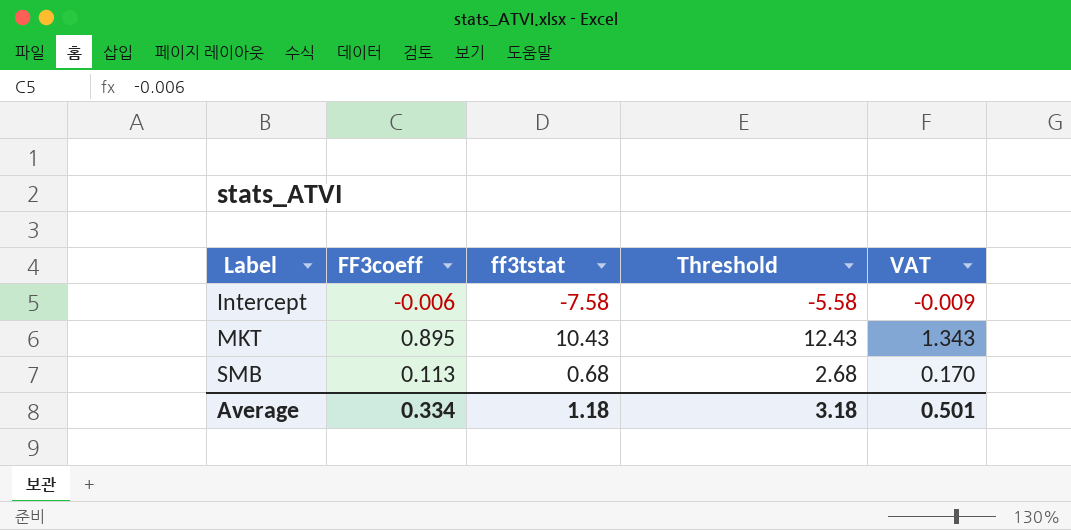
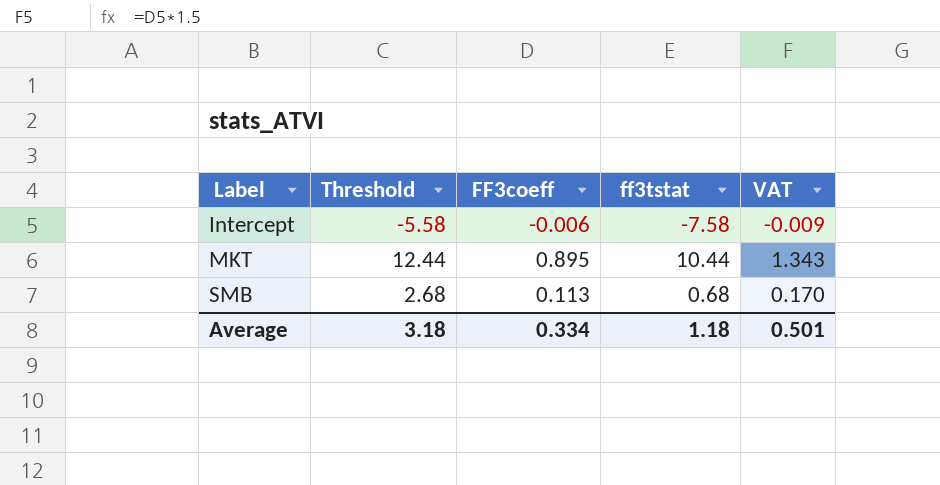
column Threshold | position: 4 -> 2
MKT | Threshold: 12.43 -> 12.44
MKT | ff3tstat: 10.43 -> 10.44

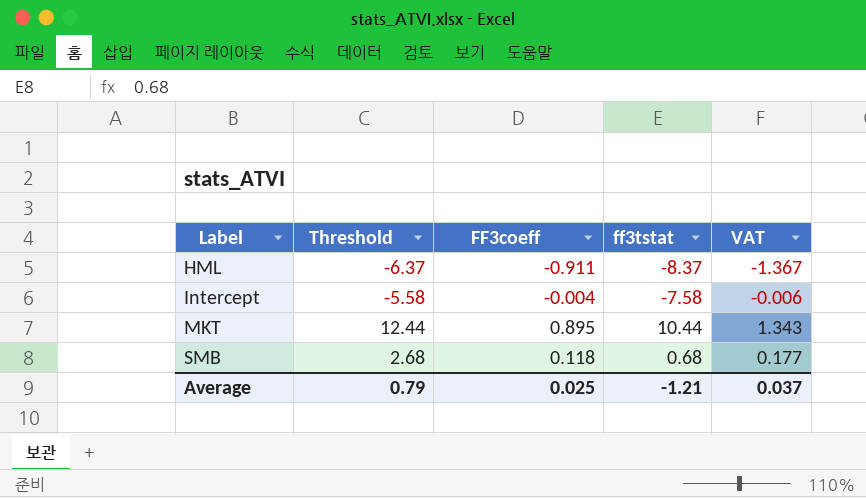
row HML: none -> -6.37 | -0.911 | -8.37 | -1.367
Intercept | FF3coeff: -0.006 -> -0.004
Intercept | VAT: -0.009 -> -0.006
SMB | FF3coeff: 0.113 -> 0.118
SMB | VAT: 0.170 -> 0.177
Average | Threshold: 3.18 -> 0.79
Average | FF3coeff: 0.334 -> 0.025
Average | ff3tstat: 1.18 -> -1.21
Average | VAT: 0.501 -> 0.037

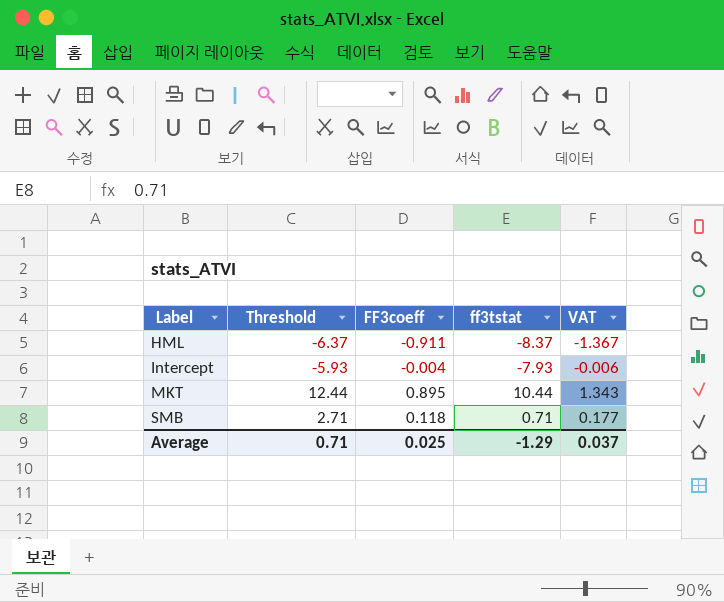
Intercept | Threshold: -5.58 -> -5.93
Intercept | ff3tstat: -7.58 -> -7.93
SMB | Threshold: 2.68 -> 2.71
SMB | ff3tstat: 0.68 -> 0.71
Average | Threshold: 0.79 -> 0.71
Average | ff3tstat: -1.21 -> -1.29

